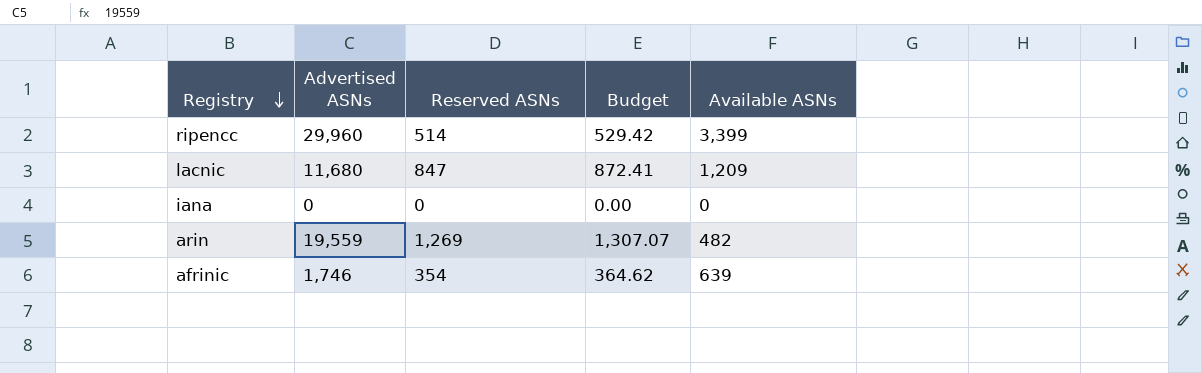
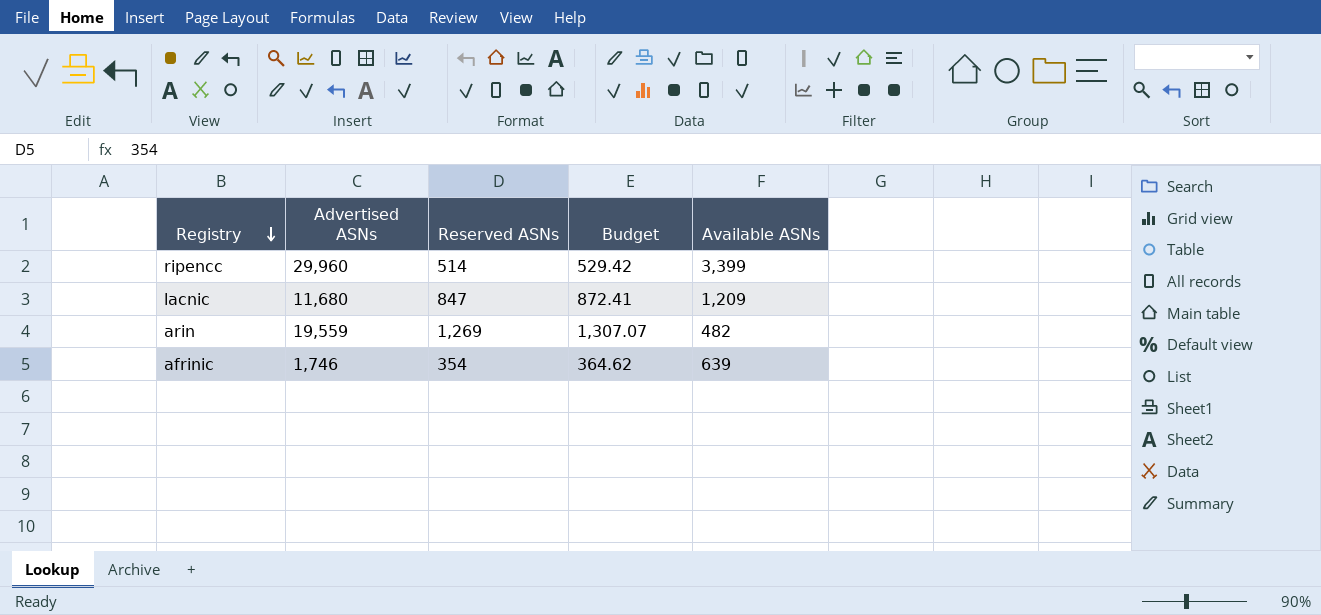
row iana: 0 | 0 | 0.00 | 0 -> none

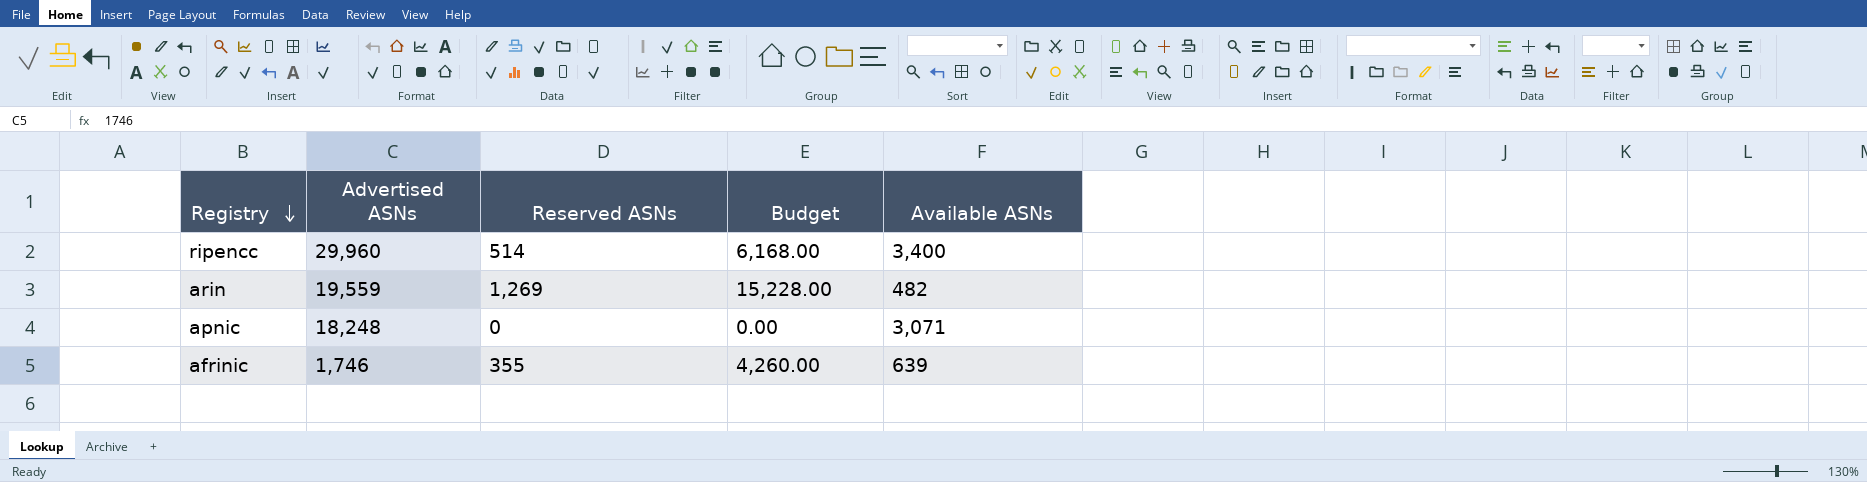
column Budget | formula: [Reserved ASNs] * 1.03 -> [Reserved ASNs] * 12
row lacnic: 11,680 | 847 | 872.41 | 1,209 -> none
ripencc | Available ASNs: 3,399 -> 3,400
row apnic: none -> 18,248 | 0 | 0.00 | 3,071
afrinic | Reserved ASNs: 354 -> 355

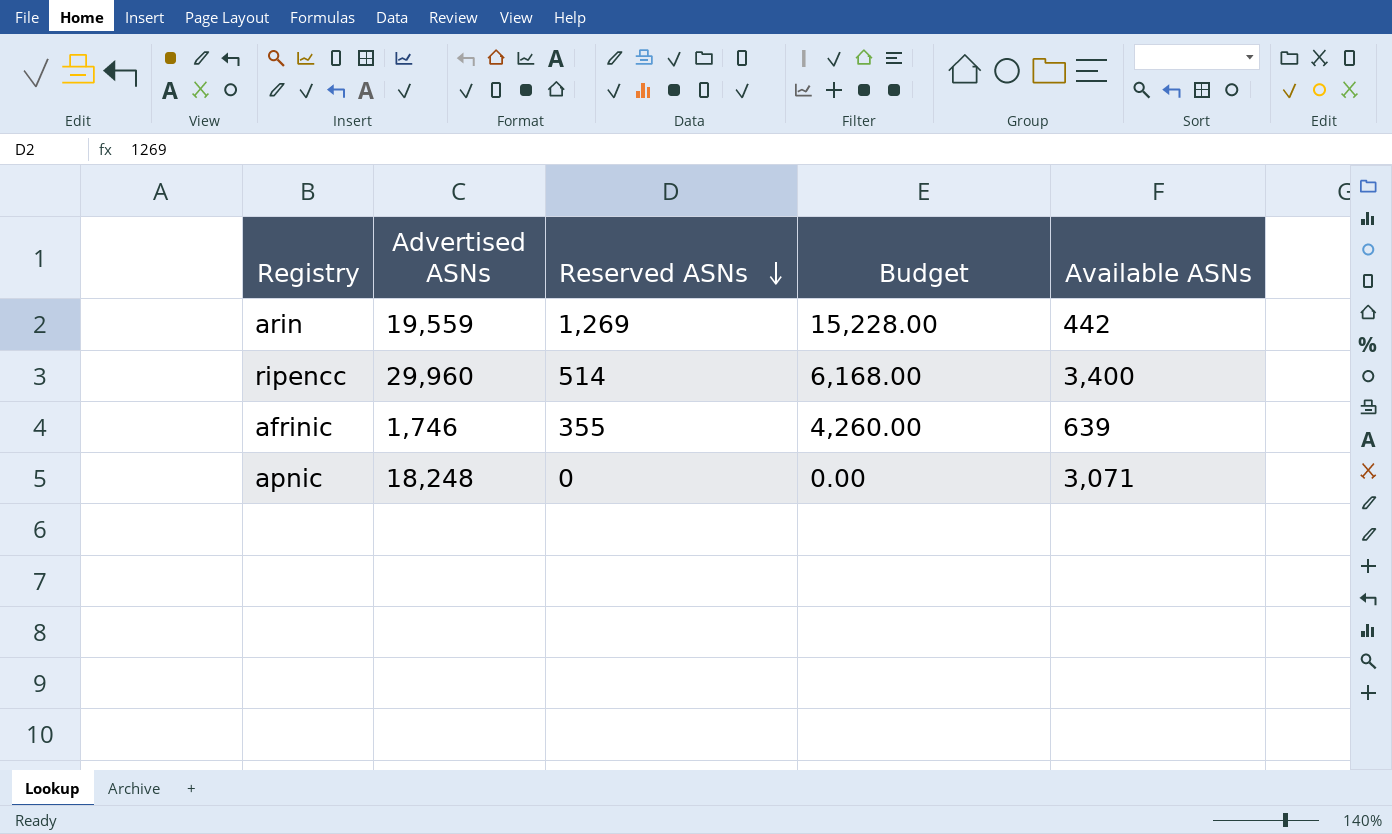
row order: Registry descending -> Reserved ASNs descending
arin | Available ASNs: 482 -> 442

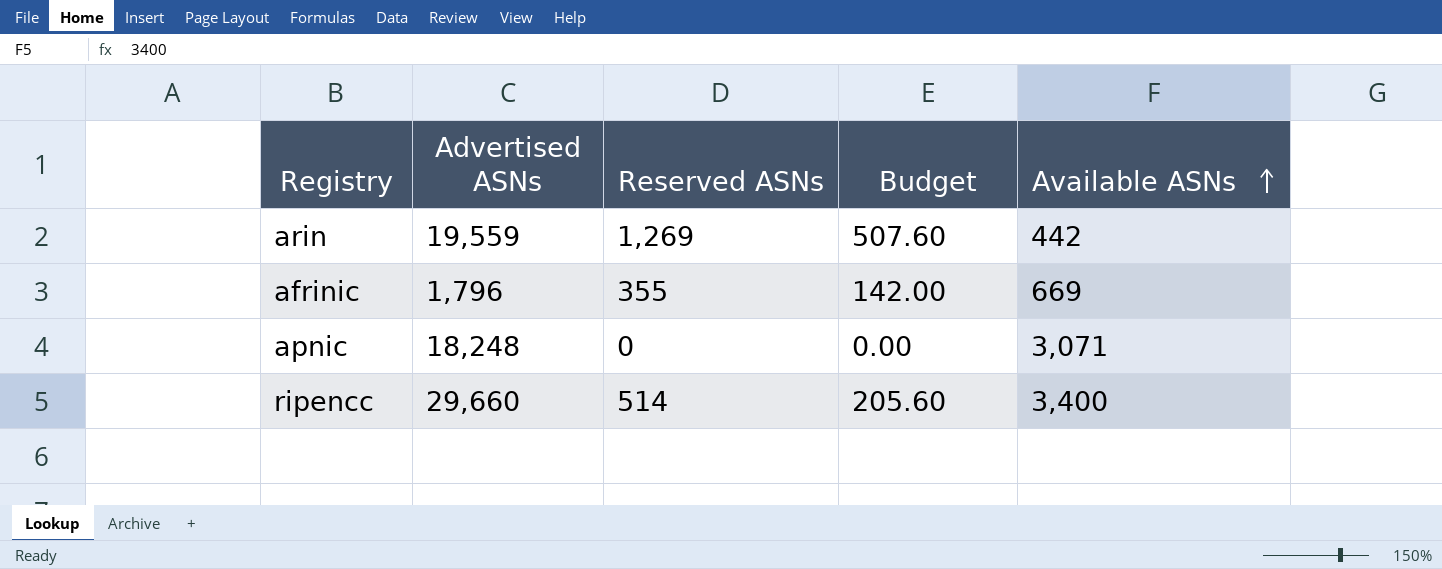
row order: Reserved ASNs descending -> Available ASNs ascending
column Budget | formula: [Reserved ASNs] * 12 -> [Reserved ASNs] * 0.4
afrinic | Advertised ASNs: 1,746 -> 1,796
afrinic | Available ASNs: 639 -> 669
ripencc | Advertised ASNs: 29,960 -> 29,660

